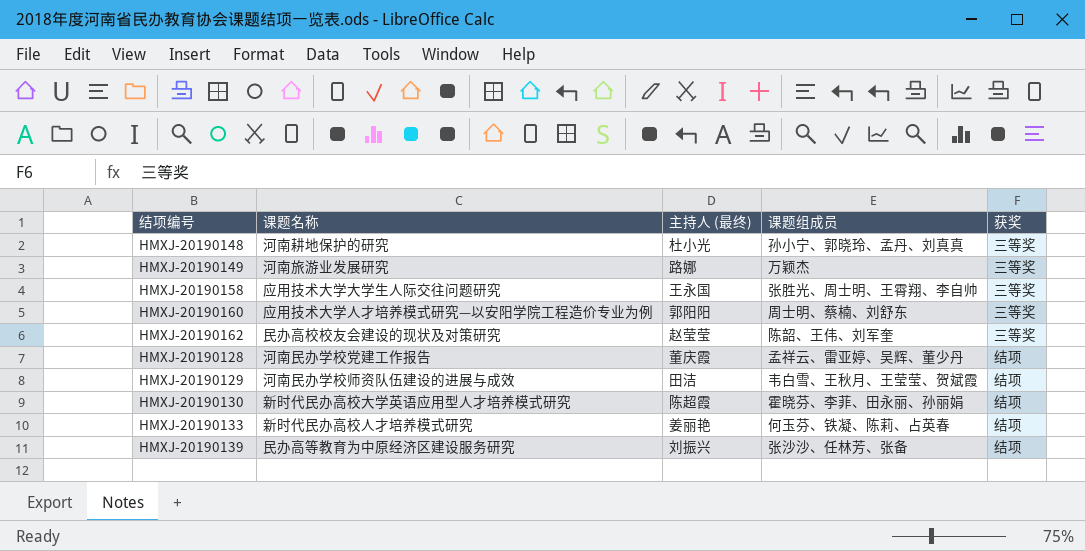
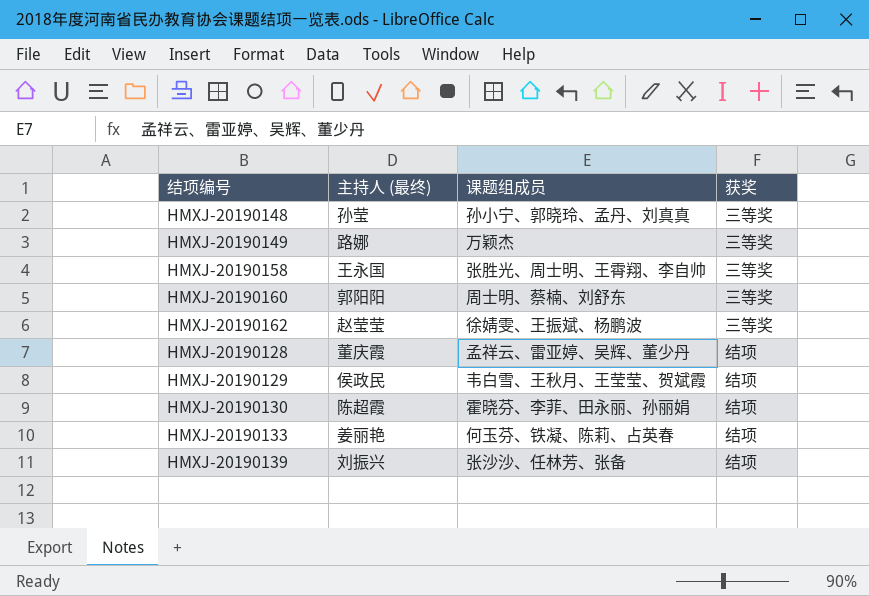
column 课题名称 | position: 2 -> none
HMXJ-20190148 | 主持人 (最终): 杜小光 -> 孙莹
HMXJ-20190162 | 课题组成员: 陈韶、王伟、刘军奎 -> 徐婧雯、王振斌、杨鹏波
HMXJ-20190129 | 主持人 (最终): 田洁 -> 侯政民

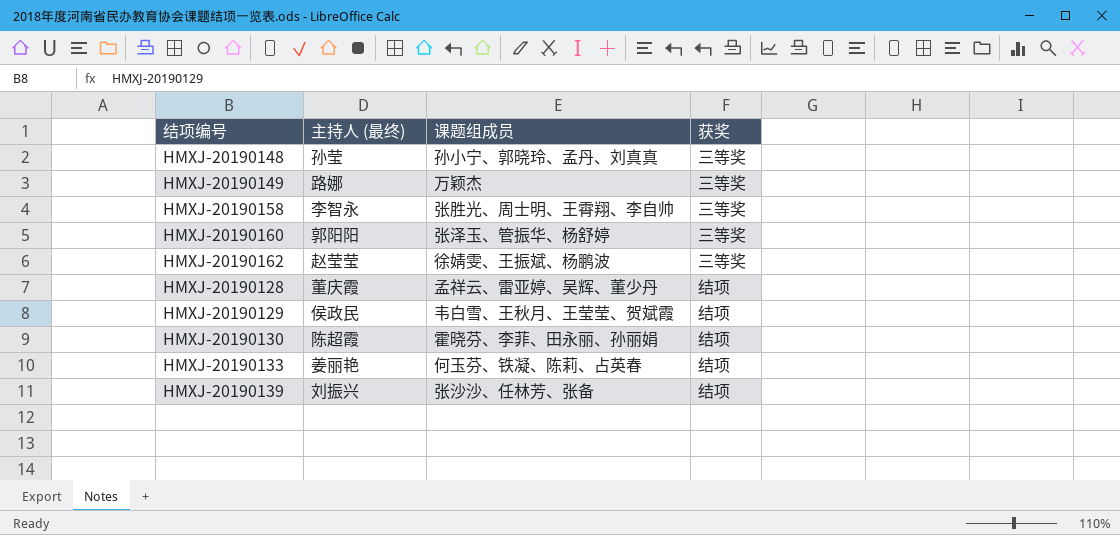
HMXJ-20190158 | 主持人 (最终): 王永国 -> 李智永
HMXJ-20190160 | 课题组成员: 周士明、蔡楠、刘舒东 -> 张泽玉、管振华、杨舒婷

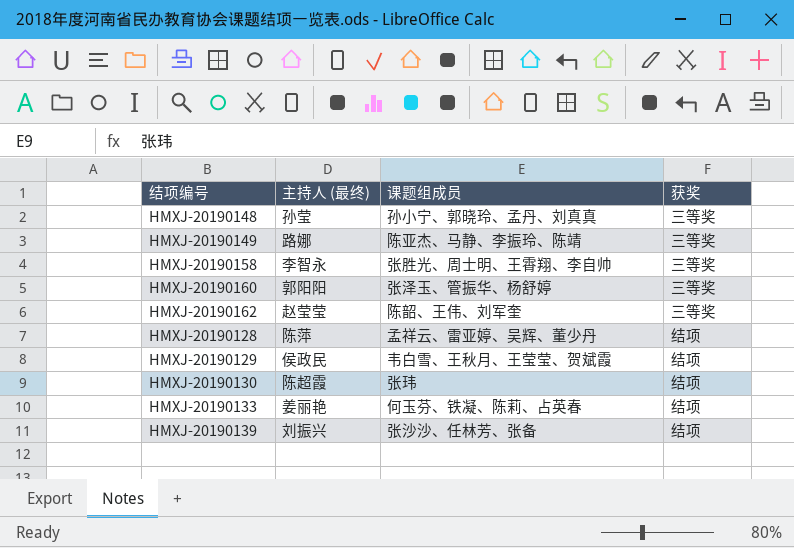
HMXJ-20190149 | 课题组成员: 万颖杰 -> 陈亚杰、马静、李振玲、陈靖
HMXJ-20190162 | 课题组成员: 徐婧雯、王振斌、杨鹏波 -> 陈韶、王伟、刘军奎
HMXJ-20190128 | 主持人 (最终): 董庆霞 -> 陈萍
HMXJ-20190130 | 课题组成员: 霍晓芬、李菲、田永丽、孙丽娟 -> 张玮

